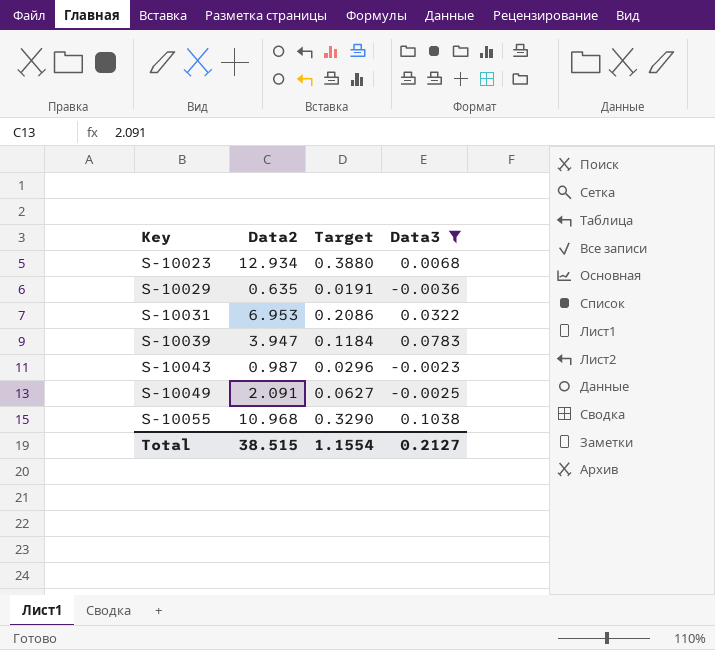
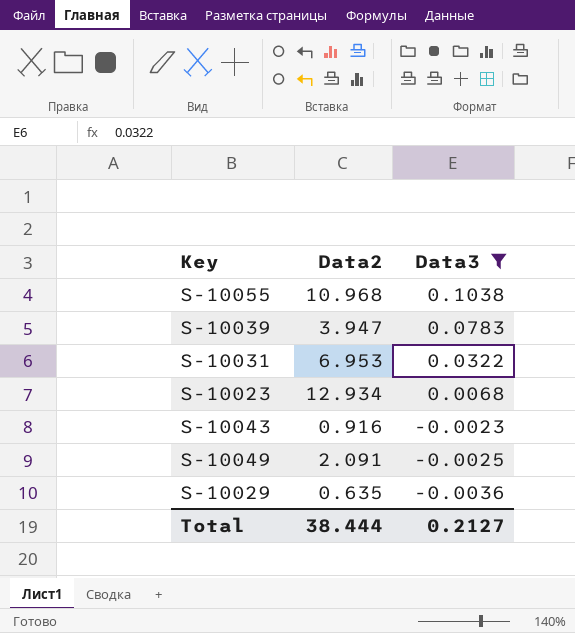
row order: Key ascending -> Data3 descending
column Target | formula: [Data2] * 0.03 -> none
S-10043 | Data2: 0.987 -> 0.916
Total | Data2: 38.515 -> 38.444

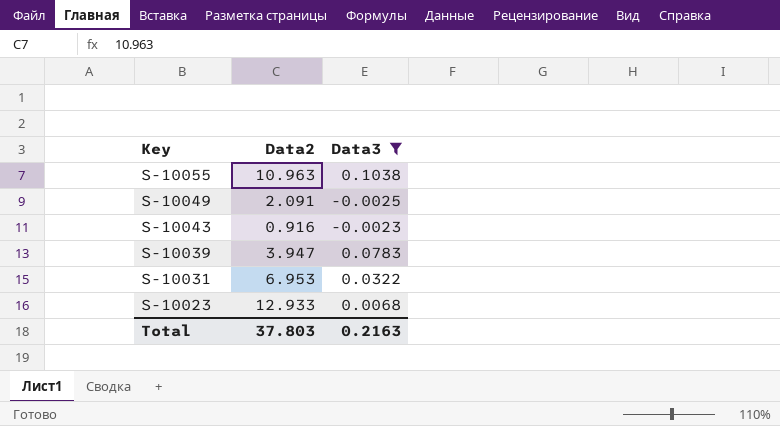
row order: Data3 descending -> Key descending
row S-10029: 0.635 | -0.0036 -> none
S-10055 | Data2: 10.968 -> 10.963
S-10023 | Data2: 12.934 -> 12.933
Total | Data2: 38.444 -> 37.803
Total | Data3: 0.2127 -> 0.2163

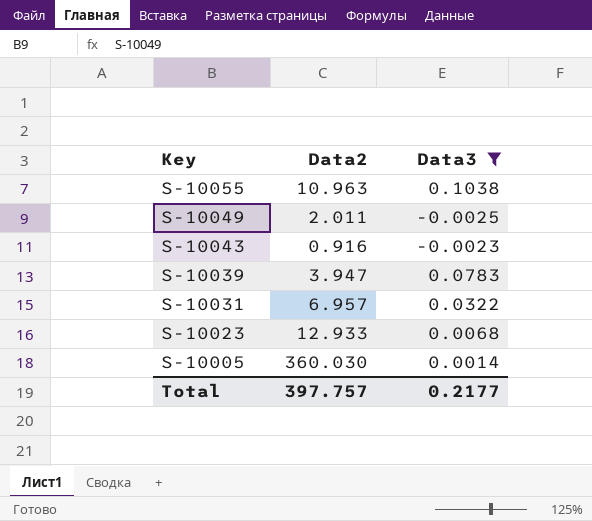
S-10049 | Data2: 2.091 -> 2.011
S-10031 | Data2: 6.953 -> 6.957
row S-10005: none -> 360.030 | 0.0014
Total | Data2: 37.803 -> 397.757
Total | Data3: 0.2163 -> 0.2177

